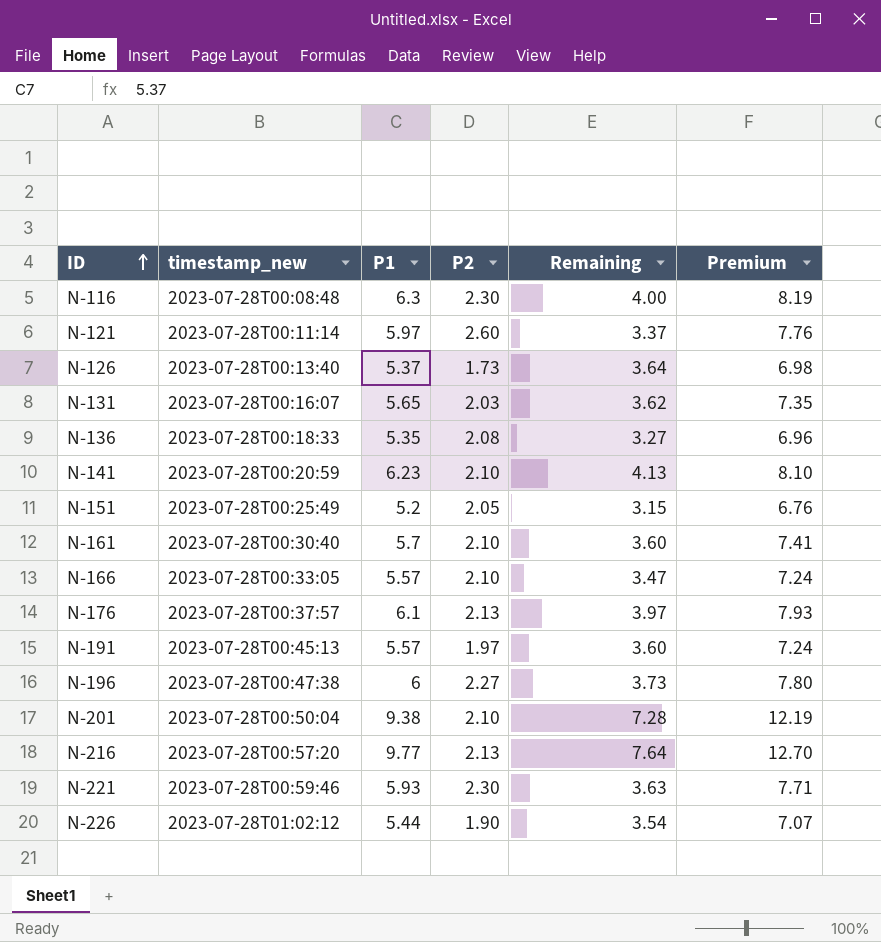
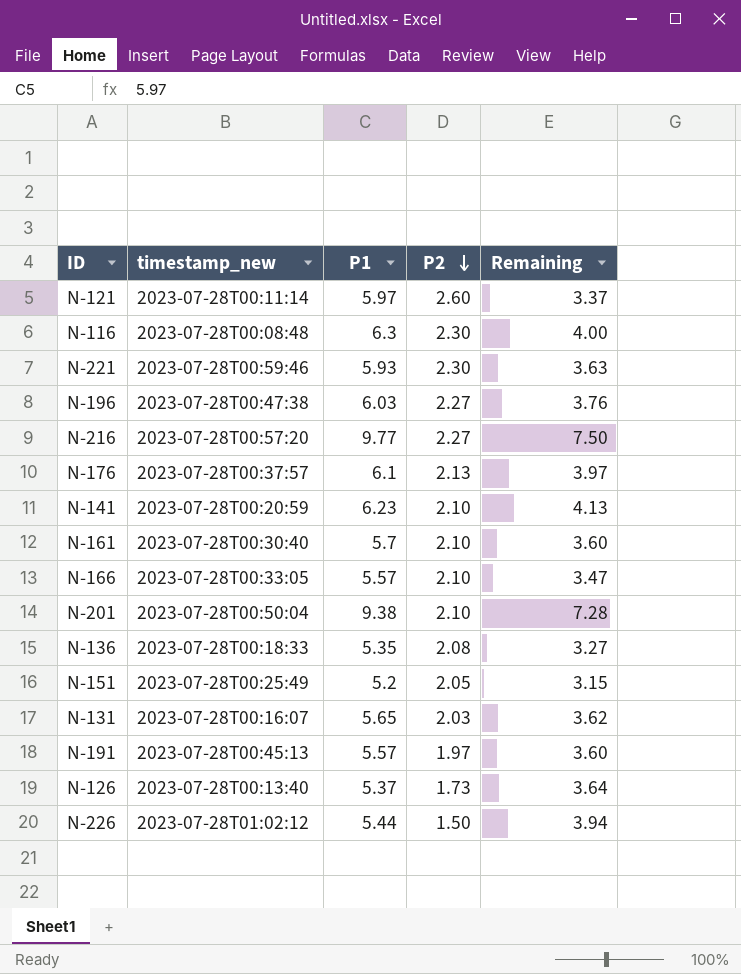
row order: ID ascending -> P2 descending
column Premium | formula: [P1] * 1.3 -> none
N-196 | P1: 6 -> 6.03
N-196 | Remaining: 3.73 -> 3.76
N-216 | P2: 2.13 -> 2.27
N-216 | Remaining: 7.64 -> 7.50
N-226 | P2: 1.90 -> 1.50
N-226 | Remaining: 3.54 -> 3.94

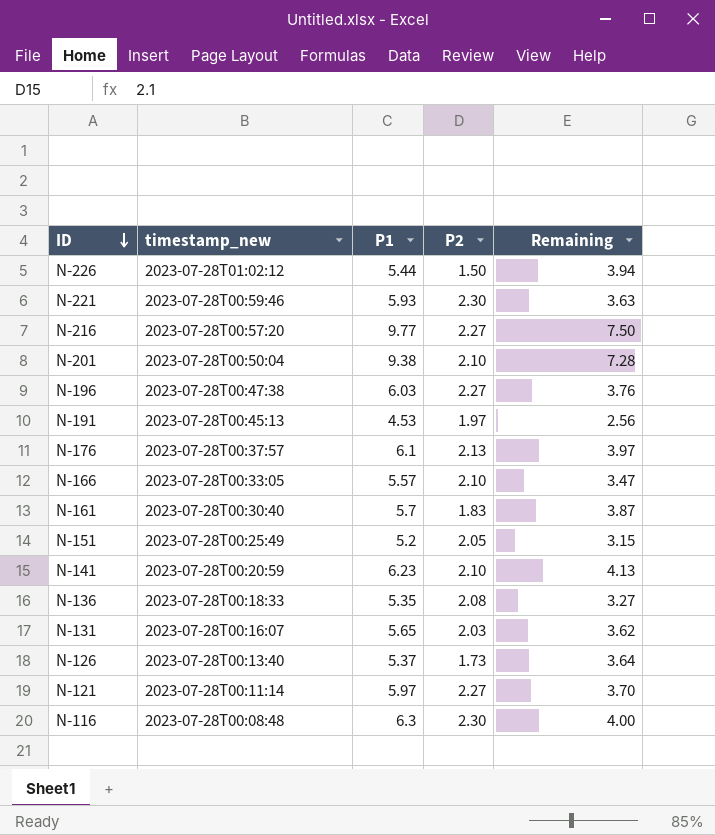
row order: P2 descending -> ID descending
N-191 | P1: 5.57 -> 4.53
N-191 | Remaining: 3.60 -> 2.56
N-161 | P2: 2.10 -> 1.83
N-161 | Remaining: 3.60 -> 3.87
N-121 | P2: 2.60 -> 2.27
N-121 | Remaining: 3.37 -> 3.70

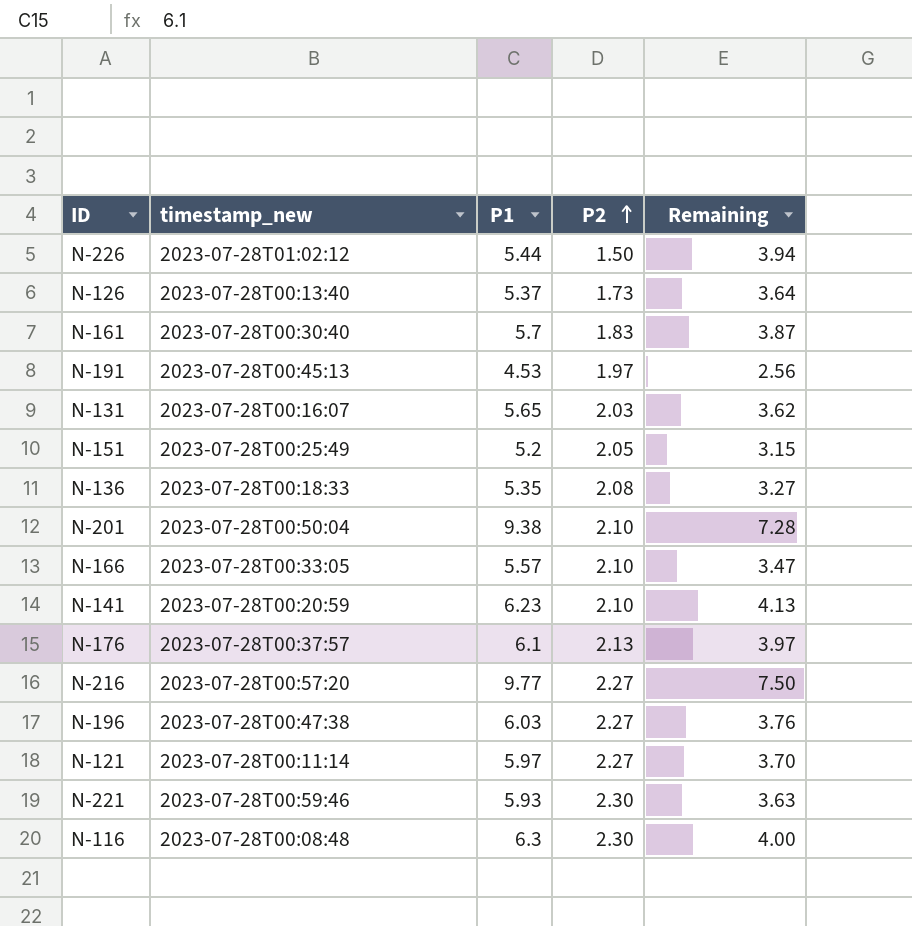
row order: ID descending -> P2 ascending

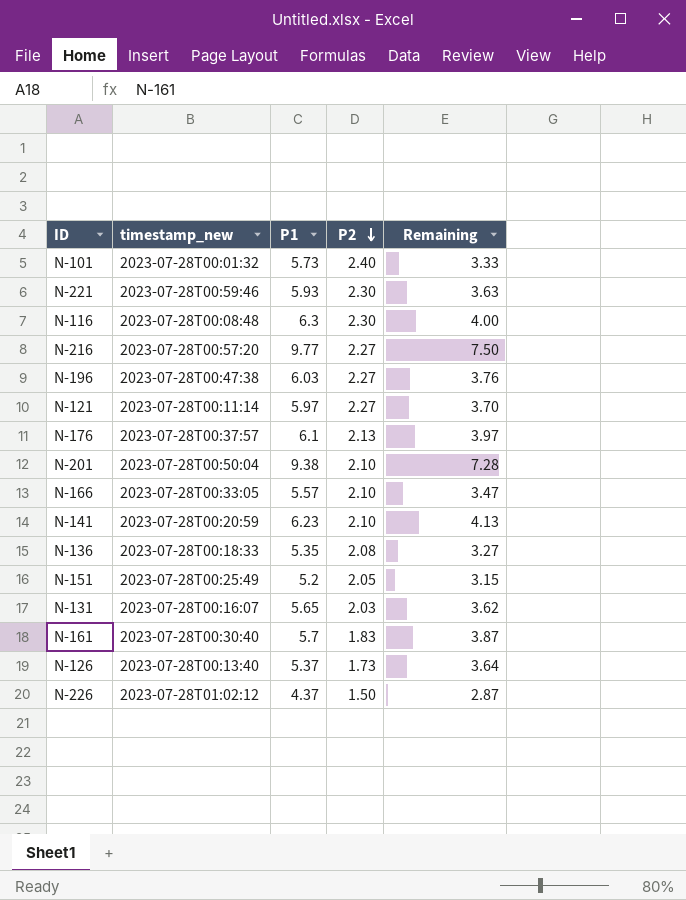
row order: P2 ascending -> P2 descending
row N-191: 2023-07-28T00:45:13 | 4.53 | 1.97 | 2.56 -> none
row N-101: none -> 2023-07-28T00:01:32 | 5.73 | 2.40 | 3.33
N-226 | P1: 5.44 -> 4.37
N-226 | Remaining: 3.94 -> 2.87

